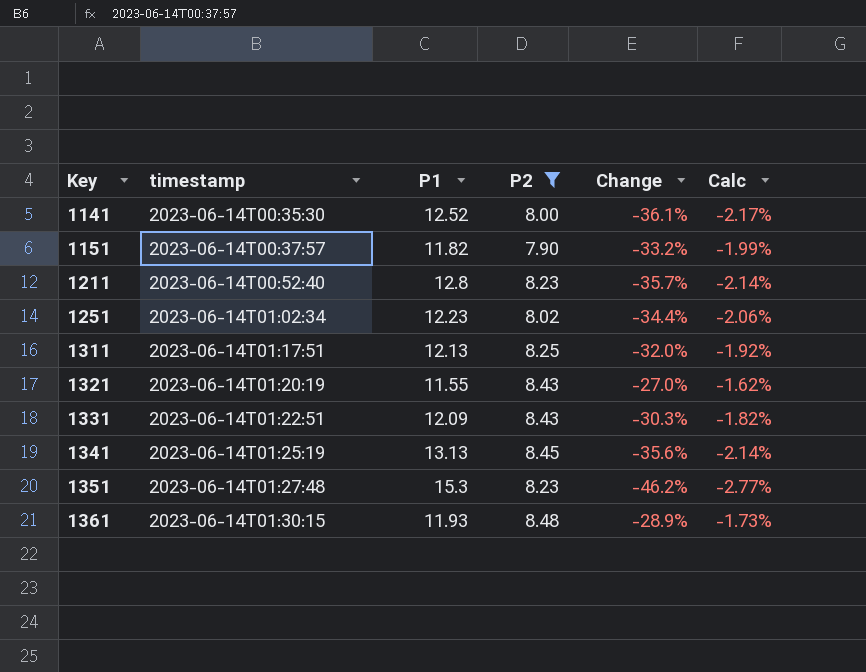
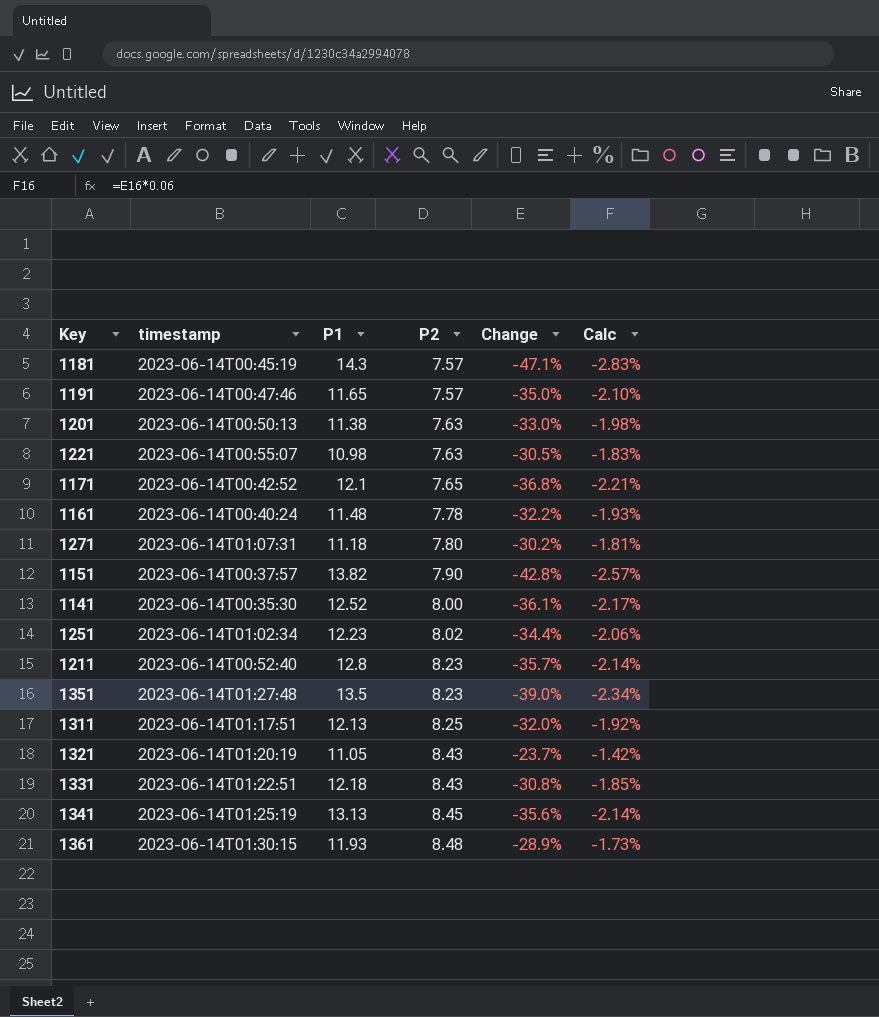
filter: P2 >= 7.90 -> none
row order: Key ascending -> P2 ascending
1151 | P1: 11.82 -> 13.82
1151 | Change: -33.2% -> -42.8%
1151 | Calc: -1.99% -> -2.57%
1351 | P1: 15.3 -> 13.5
1351 | Change: -46.2% -> -39.0%
1351 | Calc: -2.77% -> -2.34%
1321 | P1: 11.55 -> 11.05
1321 | Change: -27.0% -> -23.7%
1321 | Calc: -1.62% -> -1.42%
1331 | P1: 12.09 -> 12.18
1331 | Change: -30.3% -> -30.8%
1331 | Calc: -1.82% -> -1.85%

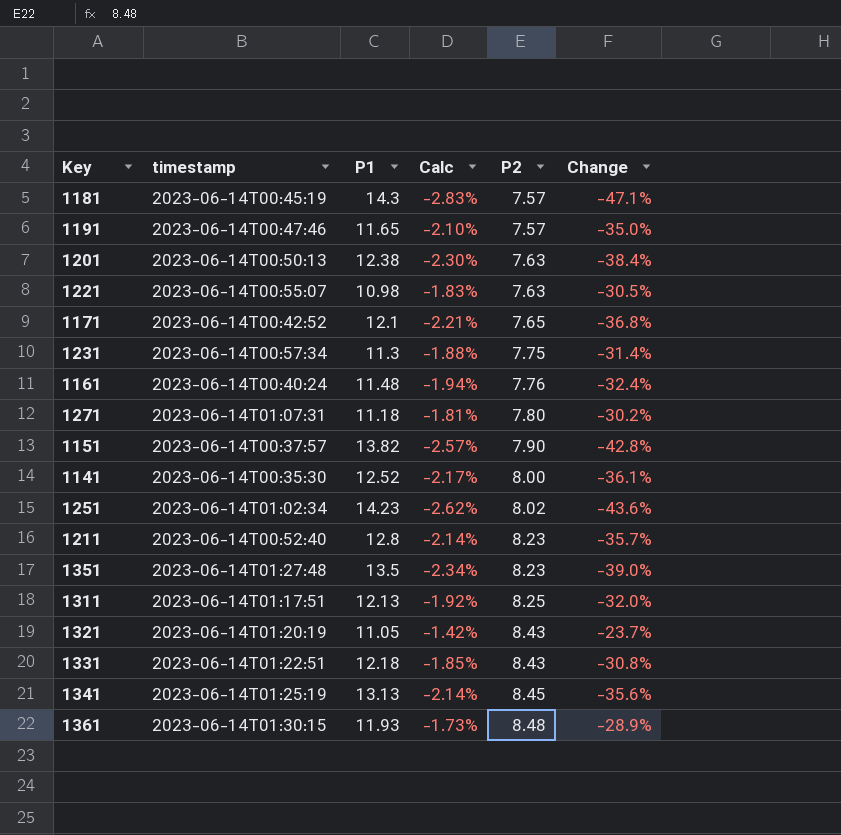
column Calc | position: 6 -> 4
1201 | P1: 11.38 -> 12.38
1201 | Calc: -1.98% -> -2.30%
1201 | Change: -33.0% -> -38.4%
row 1231: none -> 2023-06-14T00:57:34 | 11.3 | -1.88% | 7.75 | -31.4%
1161 | Calc: -1.93% -> -1.94%
1161 | P2: 7.78 -> 7.76
1161 | Change: -32.2% -> -32.4%
1251 | P1: 12.23 -> 14.23
1251 | Calc: -2.06% -> -2.62%
1251 | Change: -34.4% -> -43.6%

